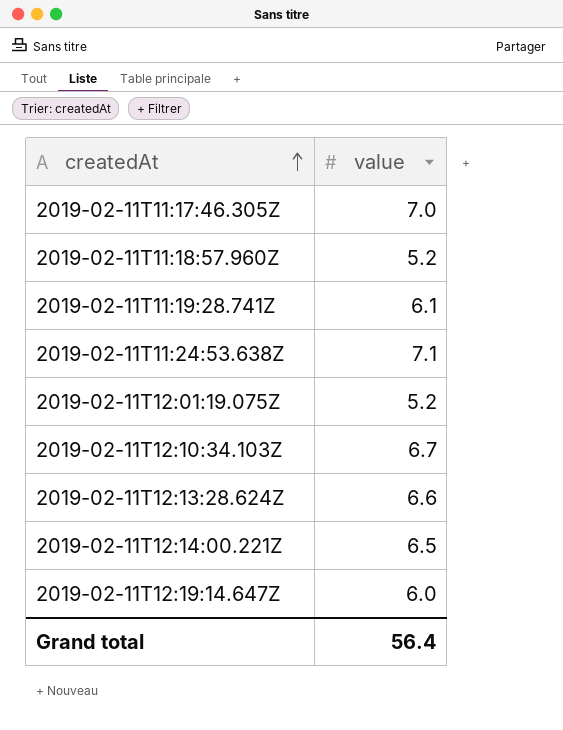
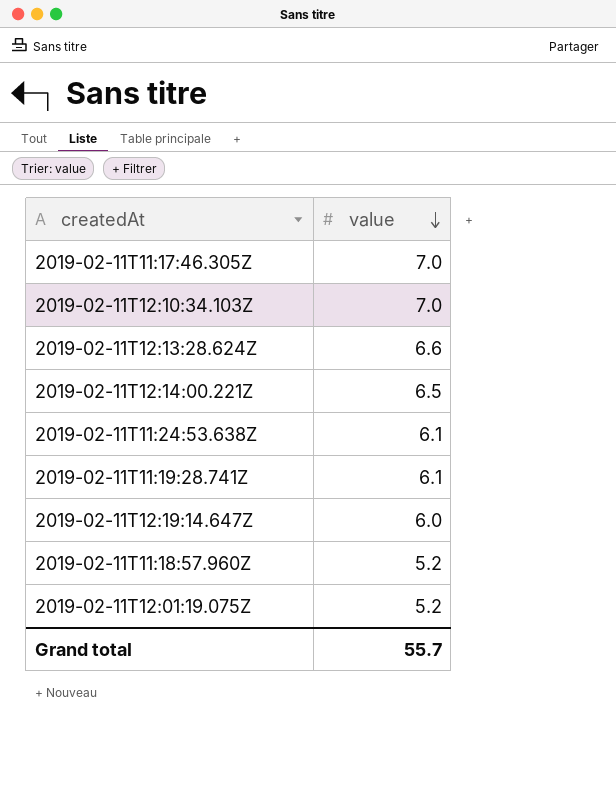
row order: createdAt ascending -> value descending
2019-02-11T12:10:34.103Z | value: 6.7 -> 7.0
2019-02-11T11:24:53.638Z | value: 7.1 -> 6.1
Grand total | value: 56.4 -> 55.7

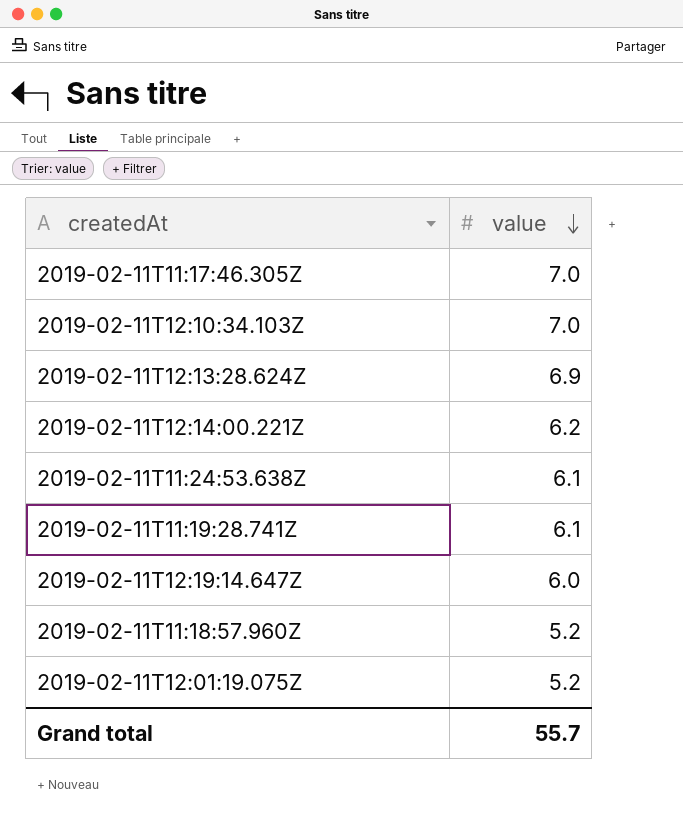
2019-02-11T12:13:28.624Z | value: 6.6 -> 6.9
2019-02-11T12:14:00.221Z | value: 6.5 -> 6.2

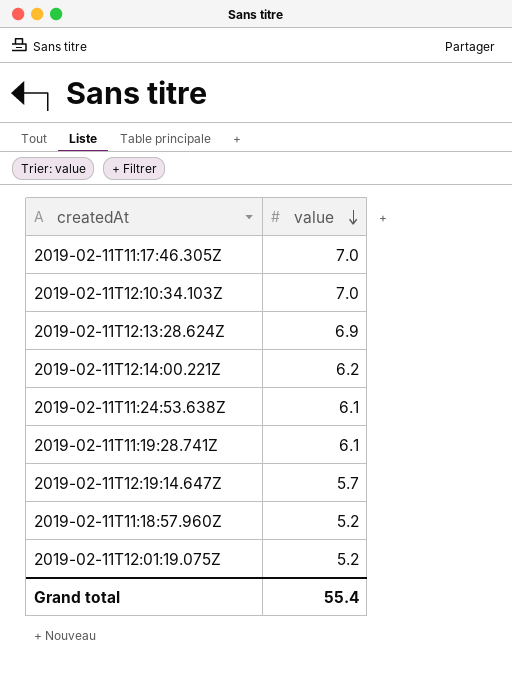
2019-02-11T12:19:14.647Z | value: 6.0 -> 5.7
Grand total | value: 55.7 -> 55.4

